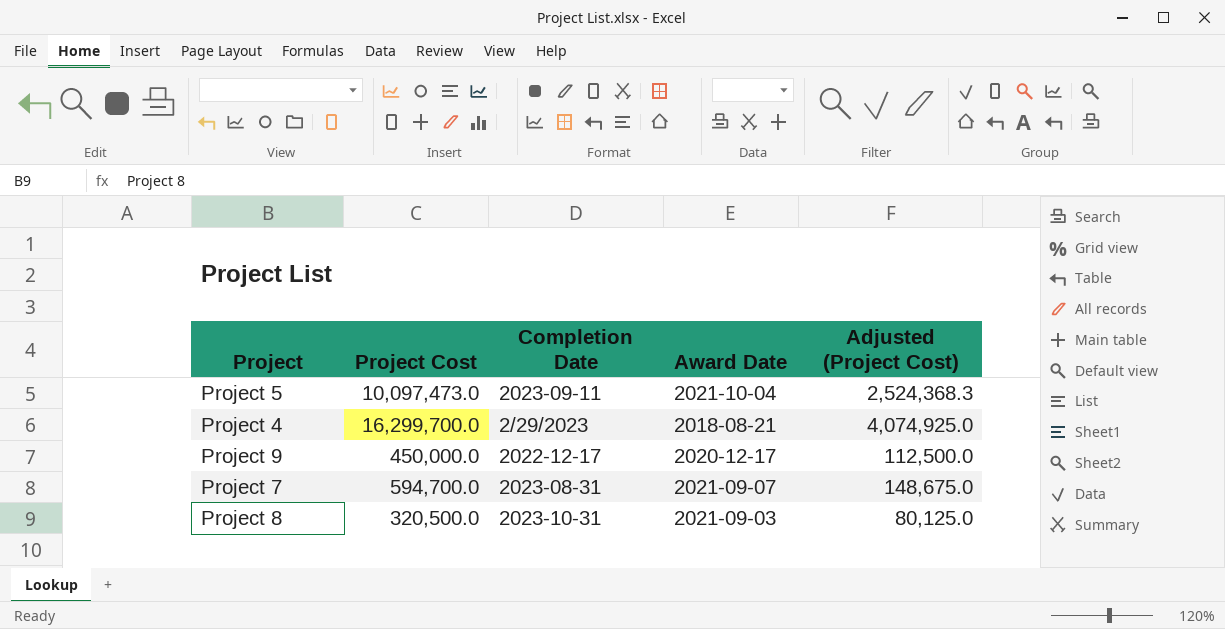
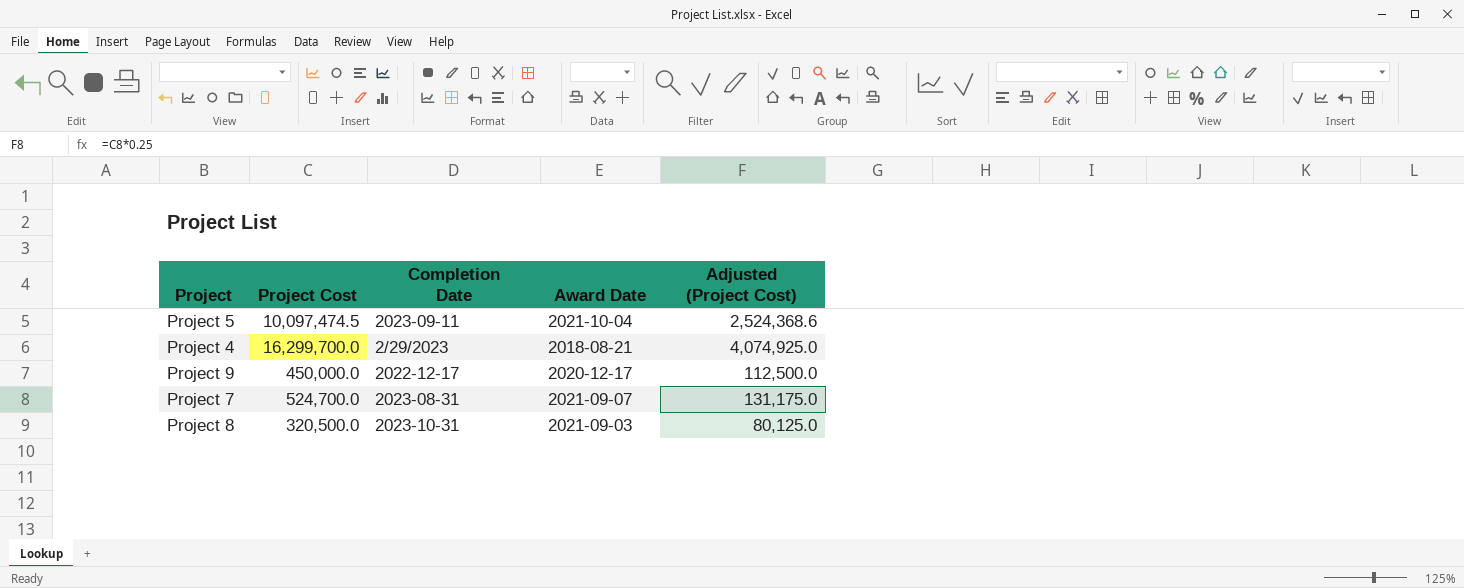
Project 5 | Project Cost: 10,097,473.0 -> 10,097,474.5
Project 5 | Adjusted (Project Cost): 2,524,368.3 -> 2,524,368.6
Project 7 | Project Cost: 594,700.0 -> 524,700.0
Project 7 | Adjusted (Project Cost): 148,675.0 -> 131,175.0

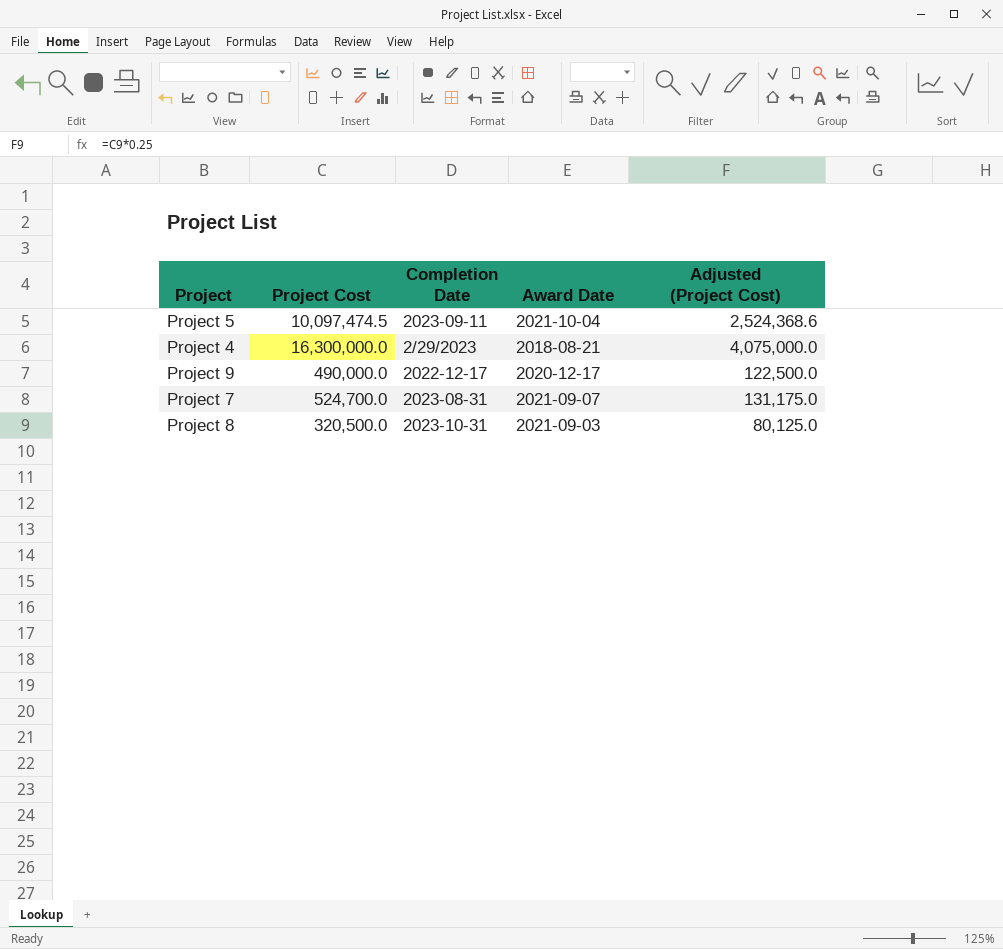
Project 4 | Project Cost: 16,299,700.0 -> 16,300,000.0
Project 4 | Adjusted (Project Cost): 4,074,925.0 -> 4,075,000.0
Project 9 | Project Cost: 450,000.0 -> 490,000.0
Project 9 | Adjusted (Project Cost): 112,500.0 -> 122,500.0

